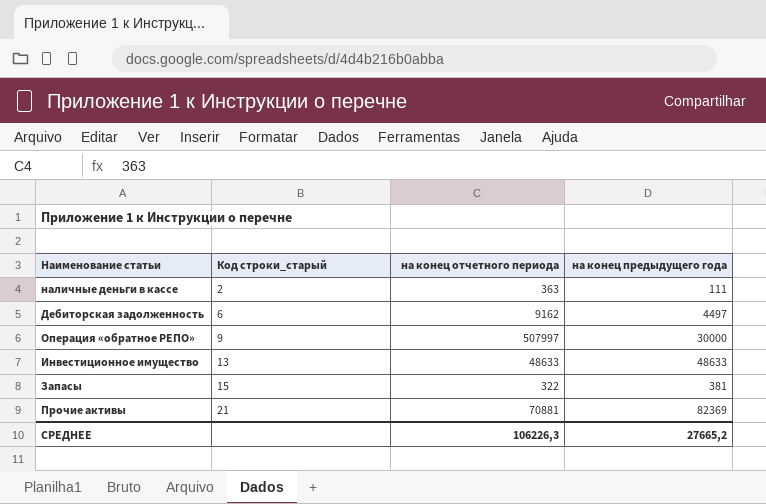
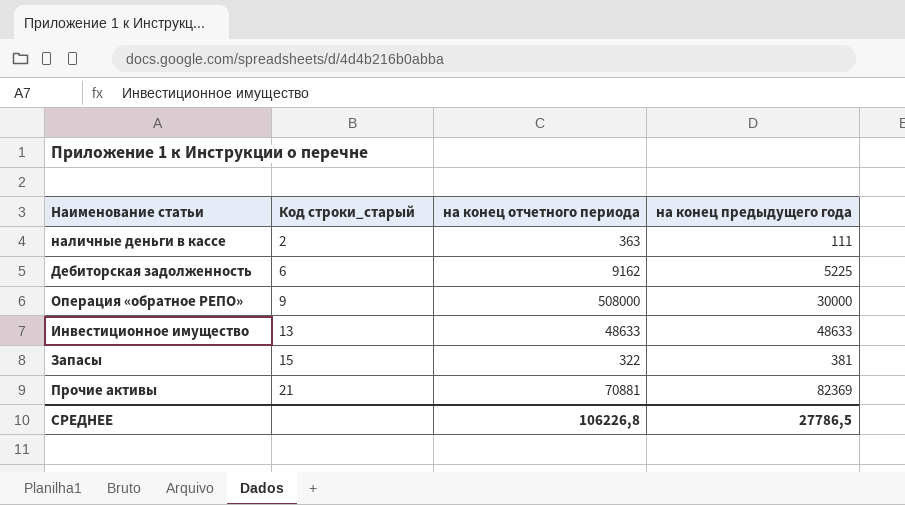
Дебиторская задолженность | на конец предыдущего года: 4497 -> 5225
Операция «обратное РЕПО» | на конец отчетного периода: 507997 -> 508000
СРЕДНЕЕ | на конец отчетного периода: 106226,3 -> 106226,8
СРЕДНЕЕ | на конец предыдущего года: 27665,2 -> 27786,5

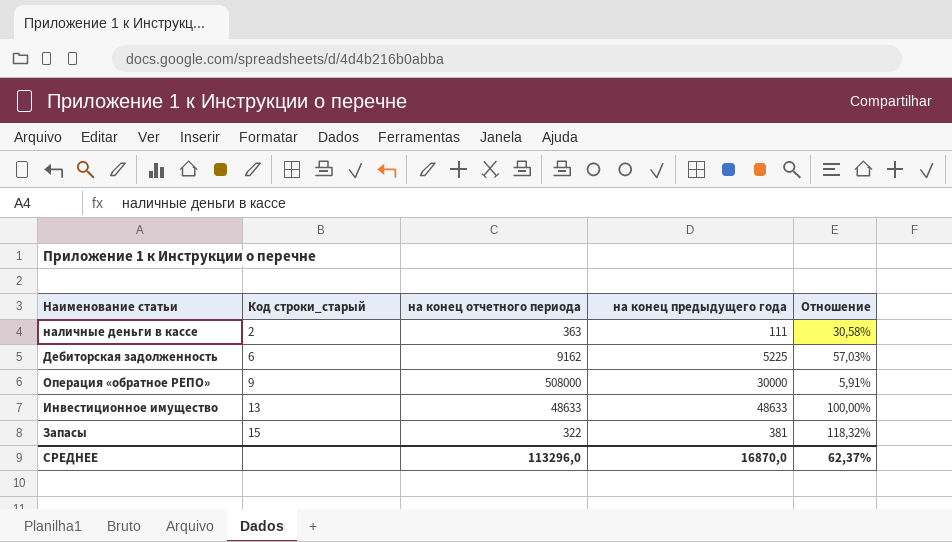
column Отношение | formula: none -> [на конец предыдущего года] / [на конец отчетного периода]
row Прочие активы: 21 | 70881 | 82369 -> none
СРЕДНЕЕ | на конец отчетного периода: 106226,8 -> 113296,0
СРЕДНЕЕ | на конец предыдущего года: 27786,5 -> 16870,0

